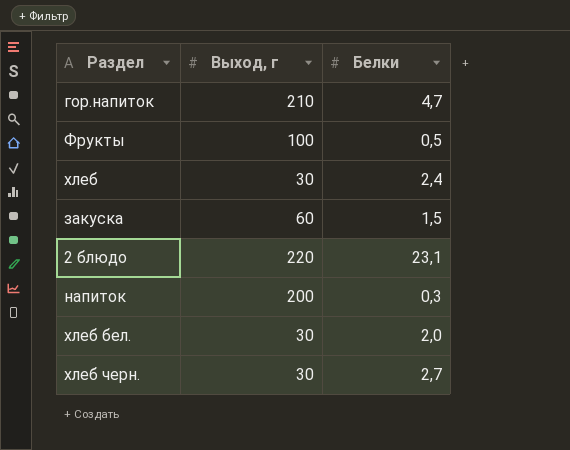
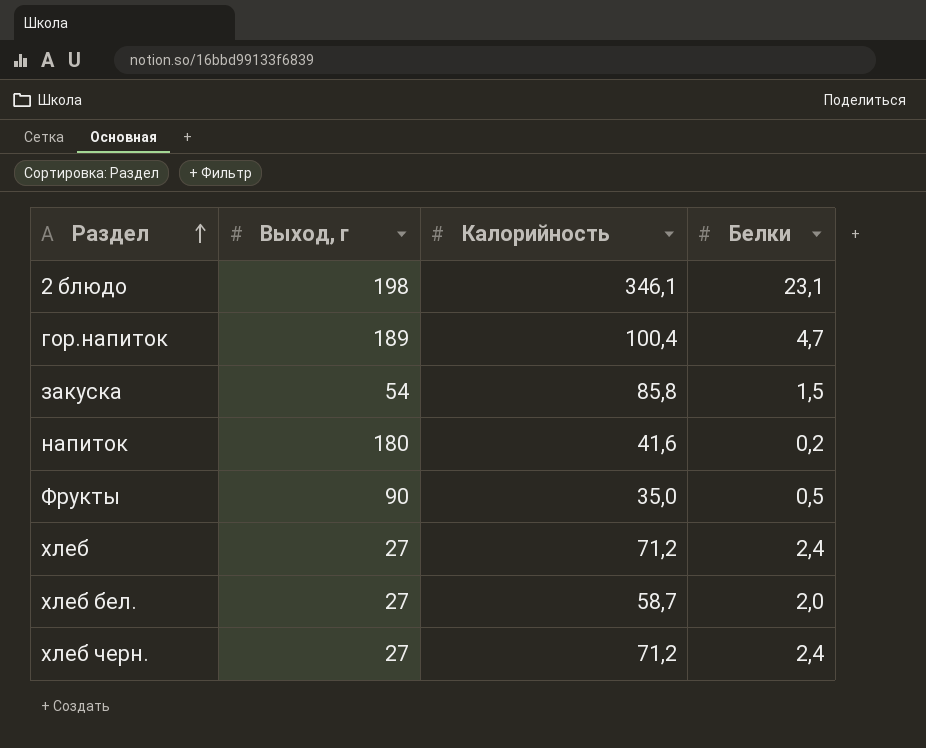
row order: none -> Раздел ascending
column Калорийность | position: none -> 3
2 блюдо | Выход, г: 220 -> 198
гор.напиток | Выход, г: 210 -> 189
закуска | Выход, г: 60 -> 54
напиток | Выход, г: 200 -> 180
напиток | Белки: 0,3 -> 0,2
Фрукты | Выход, г: 100 -> 90
хлеб | Выход, г: 30 -> 27
хлеб бел. | Выход, г: 30 -> 27
хлеб черн. | Выход, г: 30 -> 27
хлеб черн. | Белки: 2,7 -> 2,4

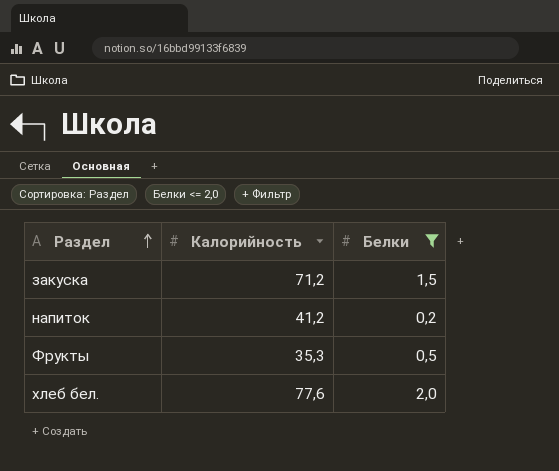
filter: none -> Белки <= 2,0
column Выход, г | position: 2 -> none
закуска | Калорийность: 85,8 -> 71,2
напиток | Калорийность: 41,6 -> 41,2
Фрукты | Калорийность: 35,0 -> 35,3
хлеб бел. | Калорийность: 58,7 -> 77,6

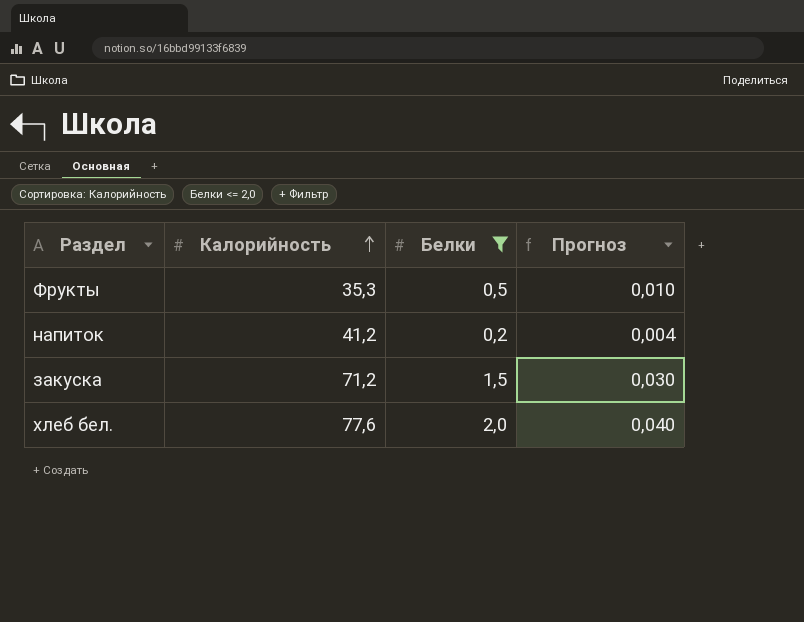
row order: Раздел ascending -> Калорийность ascending
column Прогноз | formula: none -> [Белки] * 0,02

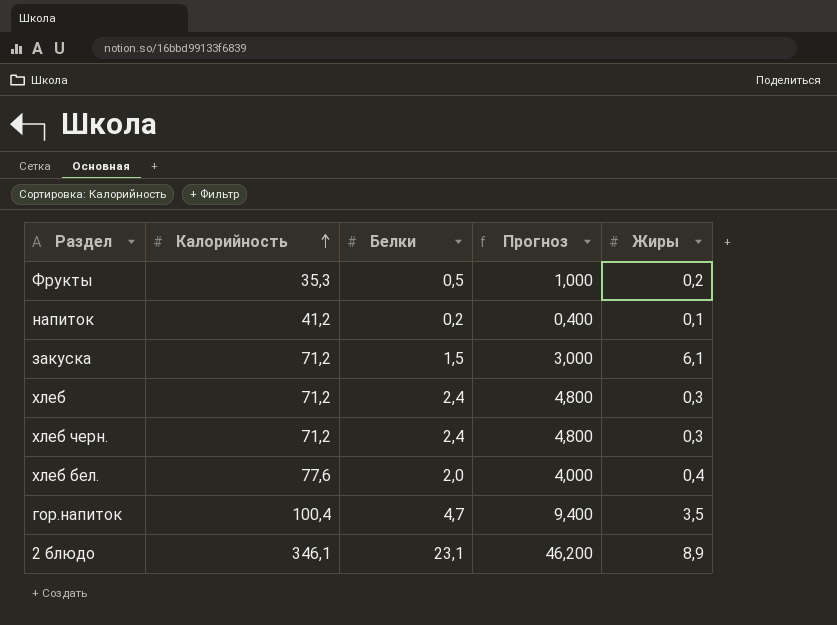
filter: Белки <= 2,0 -> none
column Прогноз | formula: [Белки] * 0,02 -> [Белки] * 2
column Жиры | position: none -> 5

